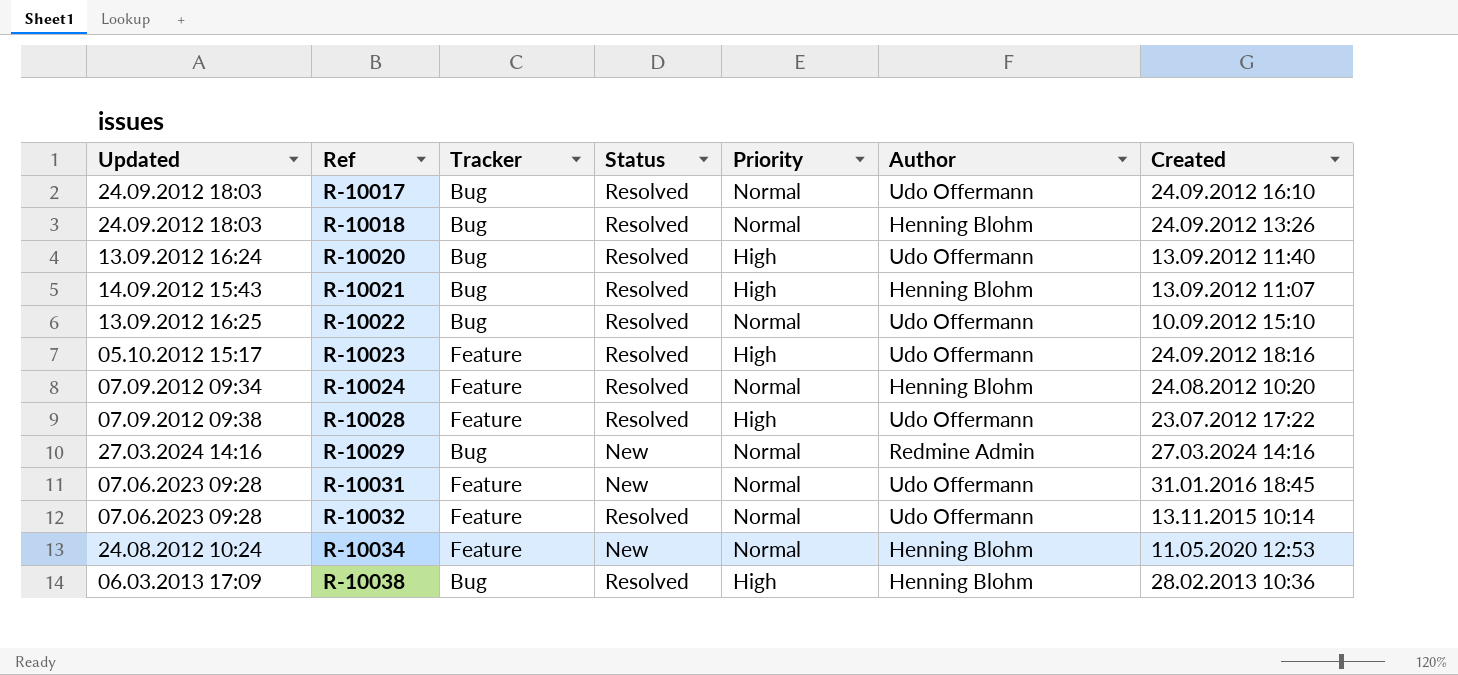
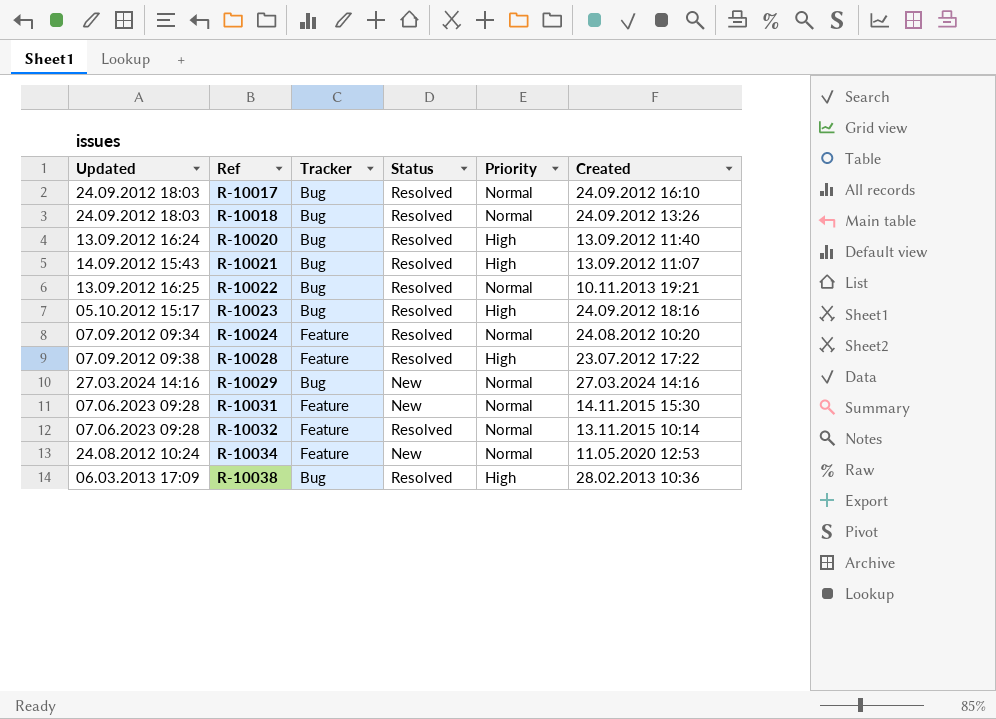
column Author | position: 6 -> none
R-10022 | Created: 10.09.2012 15:10 -> 10.11.2013 19:21
R-10023 | Tracker: Feature -> Bug
R-10031 | Created: 31.01.2016 18:45 -> 14.11.2015 15:30

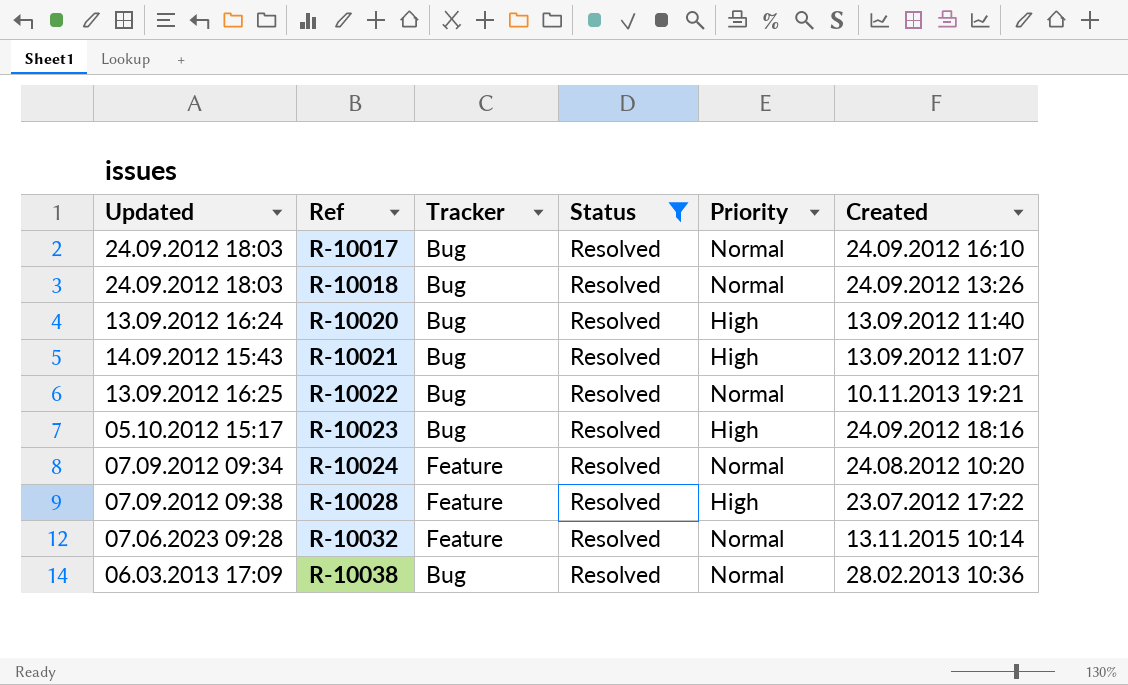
filter: none -> Status = Resolved
R-10038 | Priority: High -> Normal

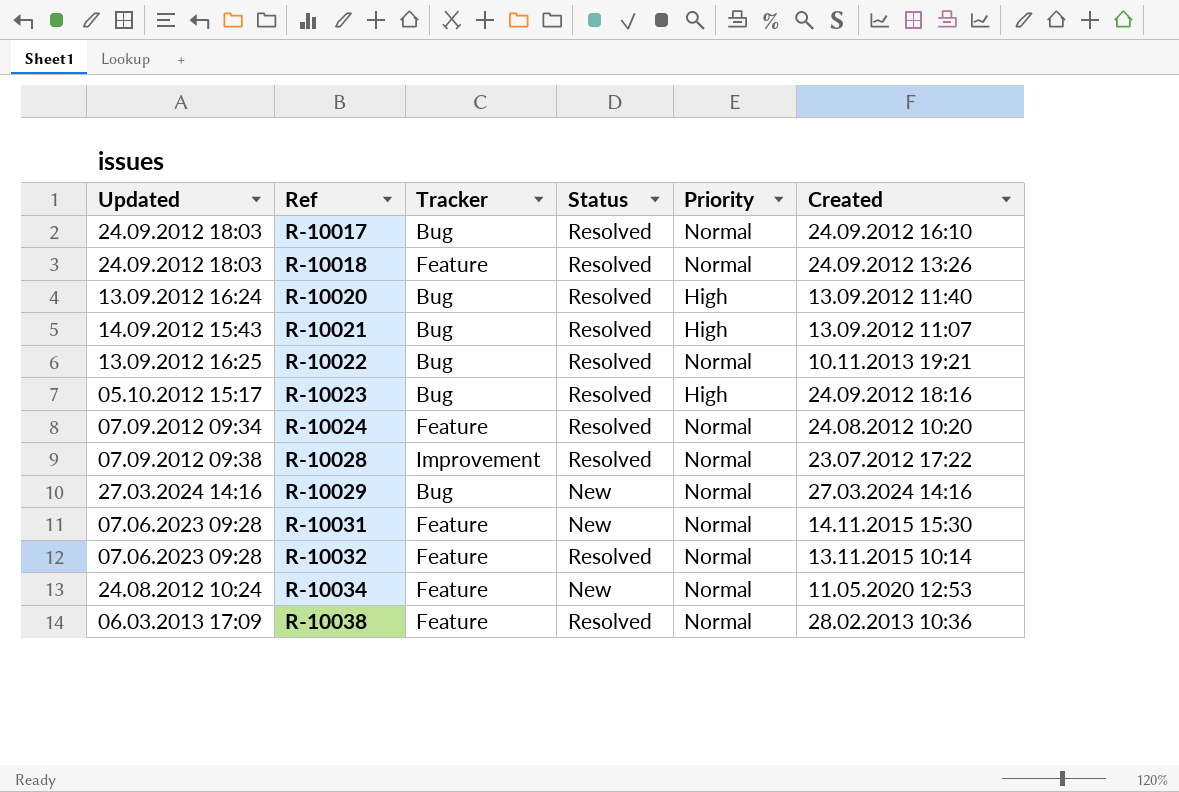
filter: Status = Resolved -> none
R-10018 | Tracker: Bug -> Feature
R-10028 | Tracker: Feature -> Improvement
R-10028 | Priority: High -> Normal
R-10038 | Tracker: Bug -> Feature

